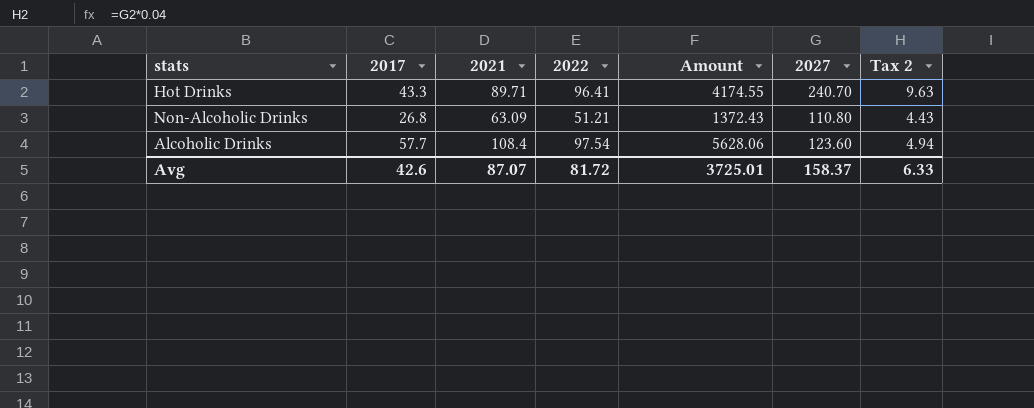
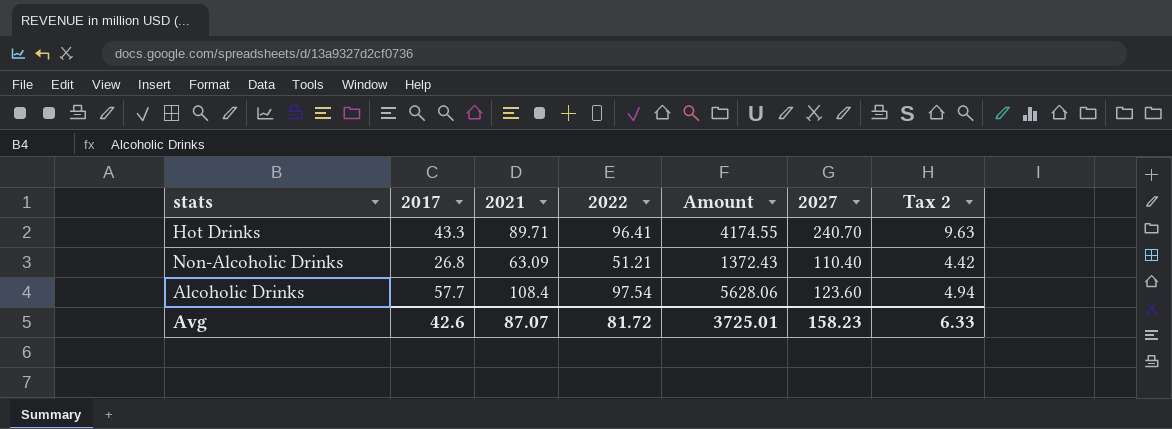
Non-Alcoholic Drinks | 2027: 110.80 -> 110.40
Non-Alcoholic Drinks | Tax 2: 4.43 -> 4.42
Avg | 2027: 158.37 -> 158.23

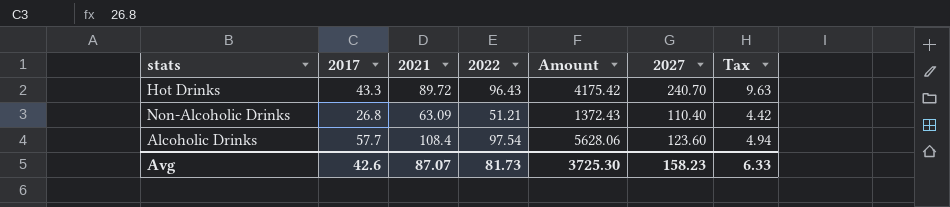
column name: Tax 2 -> Tax
Hot Drinks | 2021: 89.71 -> 89.72
Hot Drinks | 2022: 96.41 -> 96.43
Hot Drinks | Amount: 4174.55 -> 4175.42
Avg | 2022: 81.72 -> 81.73
Avg | Amount: 3725.01 -> 3725.30

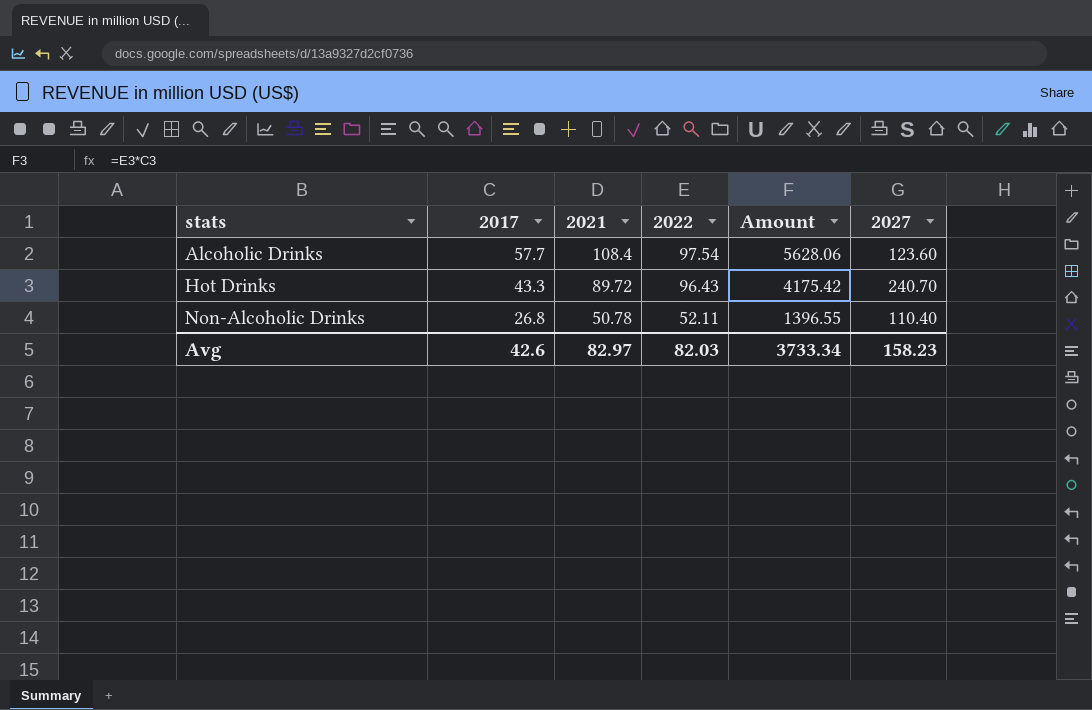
row order: none -> stats ascending
column Tax | formula: [2027] * 0.04 -> none
Non-Alcoholic Drinks | 2021: 63.09 -> 50.78
Non-Alcoholic Drinks | 2022: 51.21 -> 52.11
Non-Alcoholic Drinks | Amount: 1372.43 -> 1396.55
Avg | 2021: 87.07 -> 82.97
Avg | 2022: 81.73 -> 82.03
Avg | Amount: 3725.30 -> 3733.34

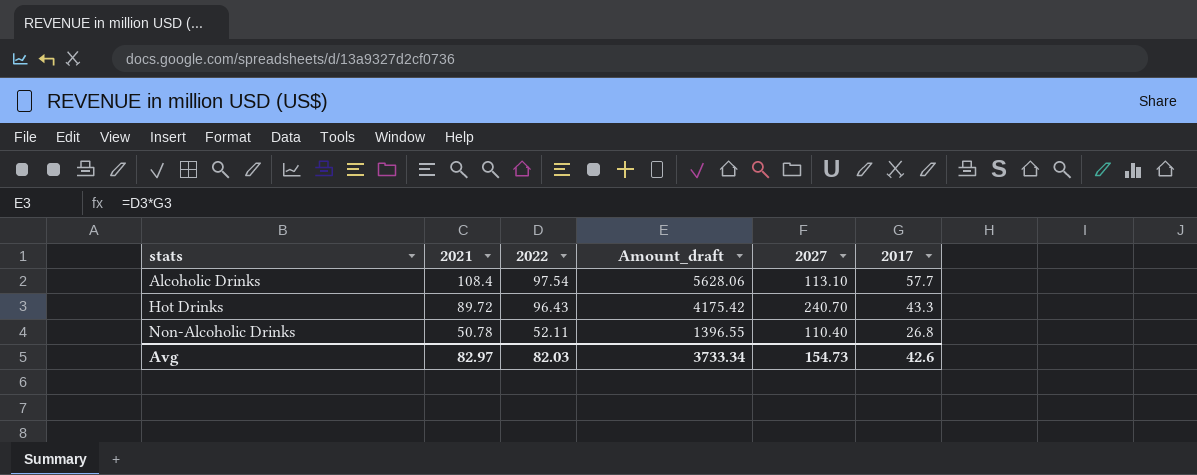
column name: Amount -> Amount_draft
column 2017 | position: 2 -> 6
Alcoholic Drinks | 2027: 123.60 -> 113.10
Avg | 2027: 158.23 -> 154.73

